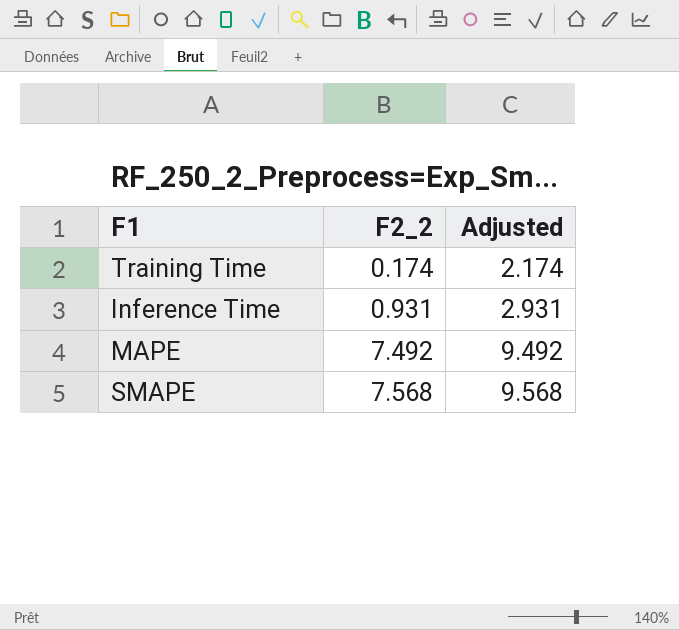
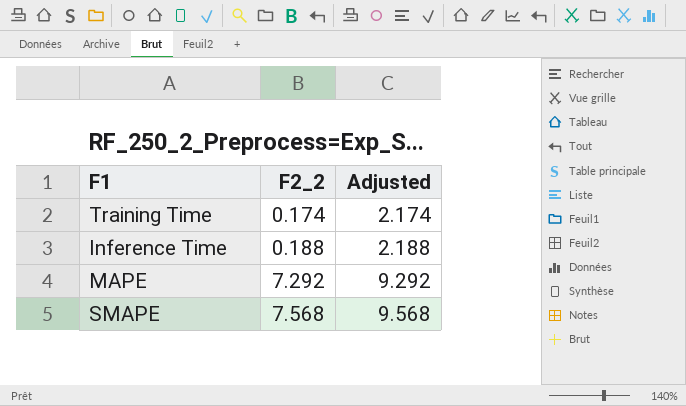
Inference Time | F2_2: 0.931 -> 0.188
Inference Time | Adjusted: 2.931 -> 2.188
MAPE | F2_2: 7.492 -> 7.292
MAPE | Adjusted: 9.492 -> 9.292

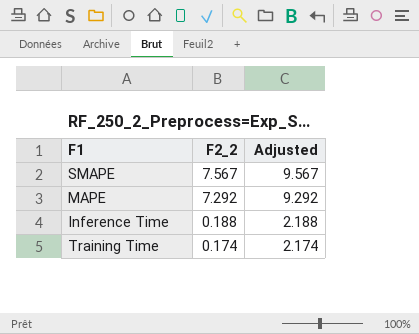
row order: F2_2 ascending -> F2_2 descending
SMAPE | F2_2: 7.568 -> 7.567
SMAPE | Adjusted: 9.568 -> 9.567

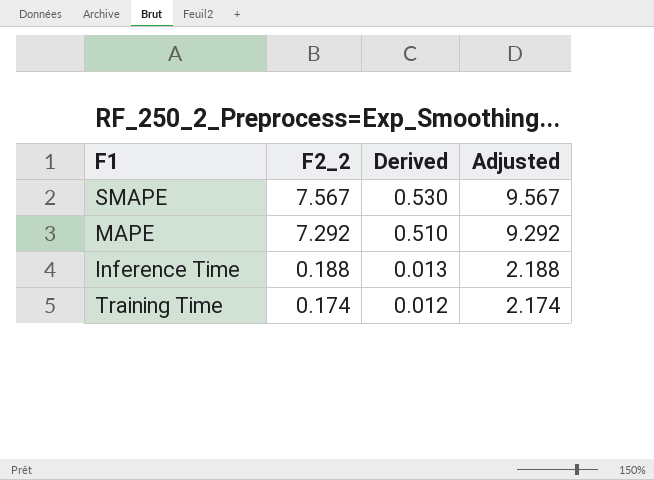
column Derived | formula: none -> [F2_2] * 0.07

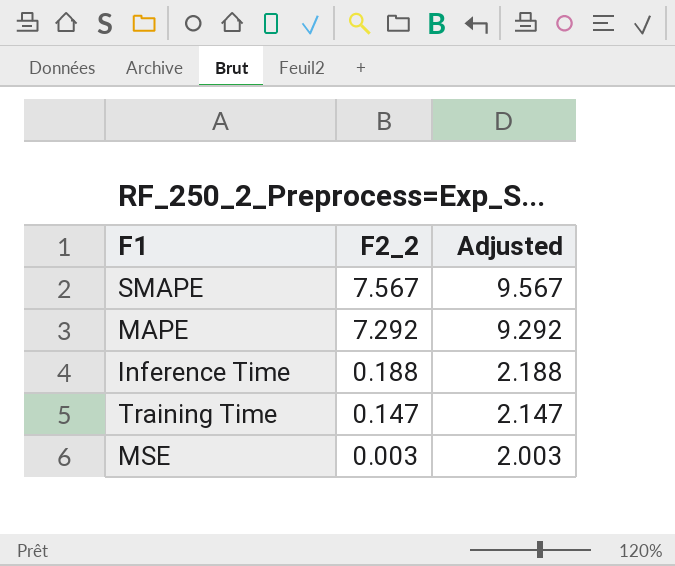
column Derived | formula: [F2_2] * 0.07 -> none
Training Time | F2_2: 0.174 -> 0.147
Training Time | Adjusted: 2.174 -> 2.147
row MSE: none -> 0.003 | 2.003

